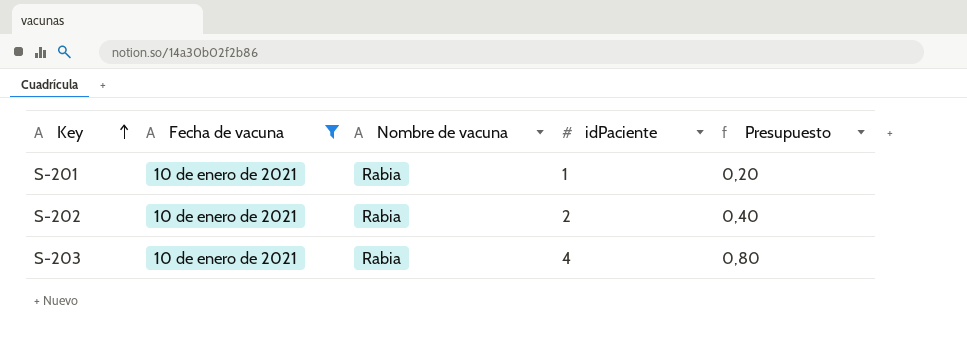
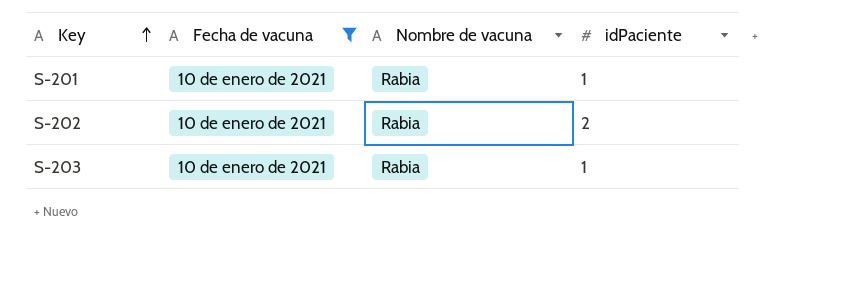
column Presupuesto | formula: [idPaciente] * 0,2 -> none
S-203 | idPaciente: 4 -> 1

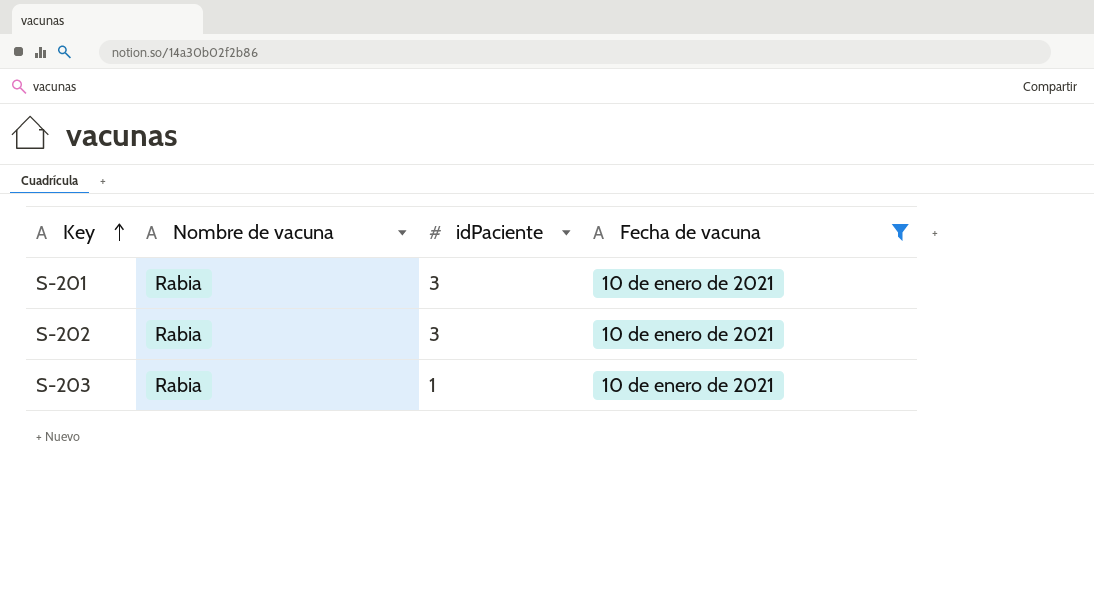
column Fecha de vacuna | position: 2 -> 4
S-201 | idPaciente: 1 -> 3
S-202 | idPaciente: 2 -> 3

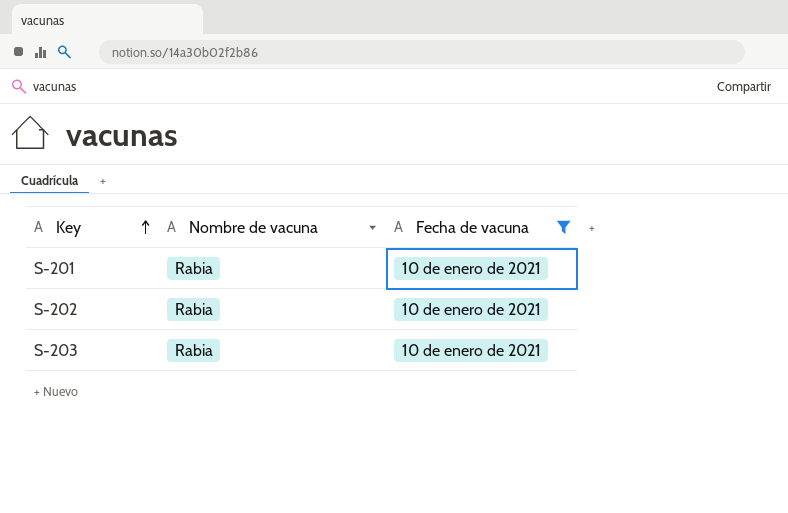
column idPaciente | position: 3 -> none

